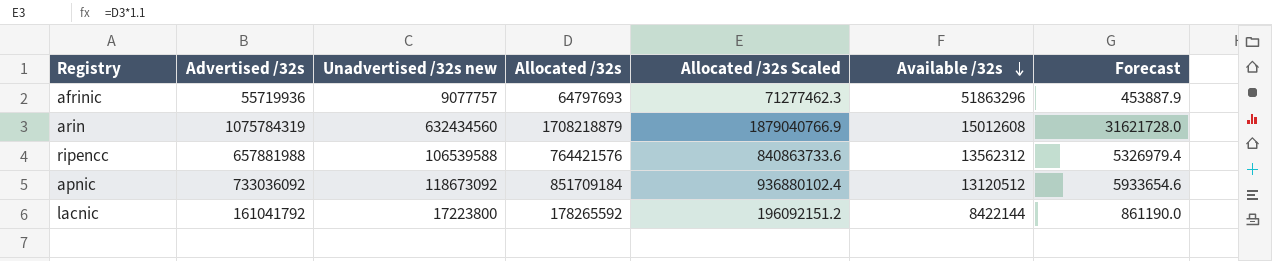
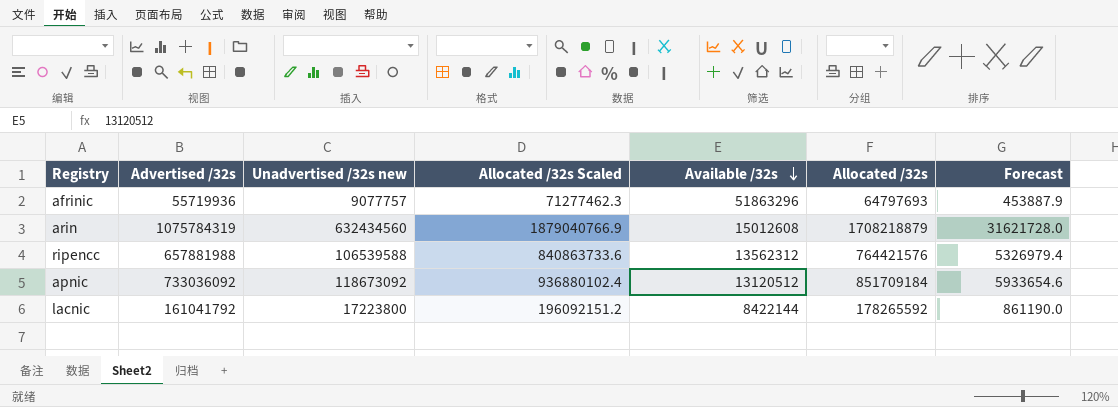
column Allocated /32s | position: 4 -> 6

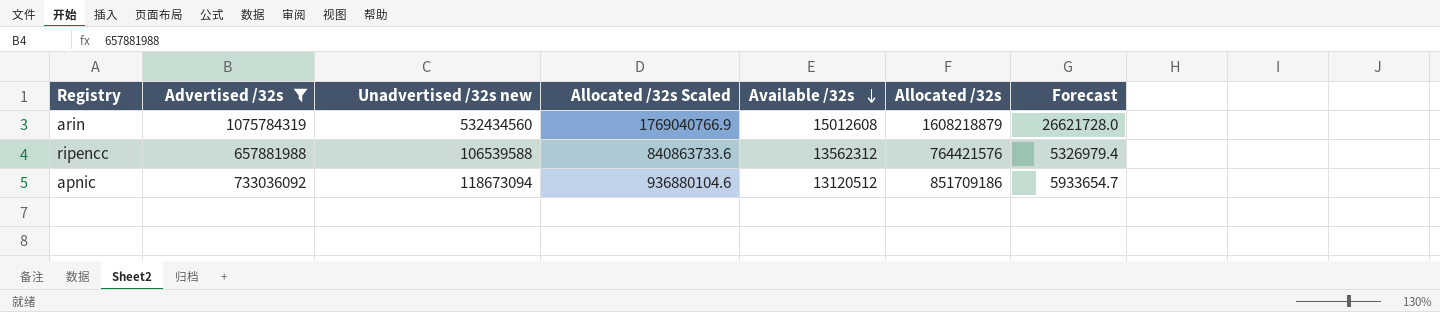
filter: none -> Advertised /32s >= 657881988
arin | Unadvertised /32s new: 632434560 -> 532434560
arin | Allocated /32s Scaled: 1879040766.9 -> 1769040766.9
arin | Allocated /32s: 1708218879 -> 1608218879
arin | Forecast: 31621728.0 -> 26621728.0
apnic | Unadvertised /32s new: 118673092 -> 118673094
apnic | Allocated /32s Scaled: 936880102.4 -> 936880104.6
apnic | Allocated /32s: 851709184 -> 851709186
apnic | Forecast: 5933654.6 -> 5933654.7

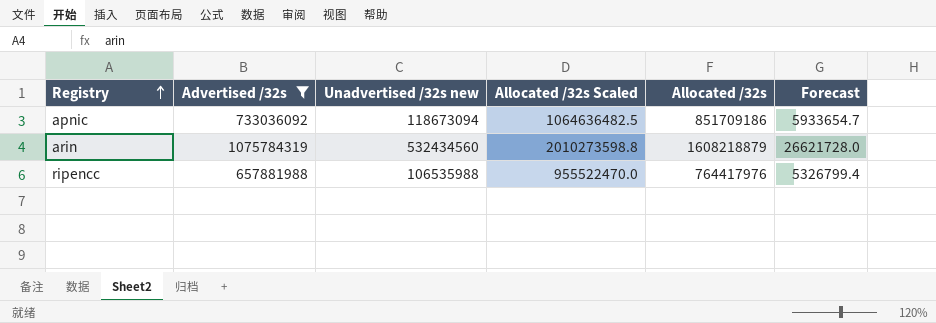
row order: Available /32s descending -> Registry ascending
column Available /32s | position: 5 -> none
column Allocated /32s Scaled | formula: [Allocated /32s] * 1.1 -> [Allocated /32s] * 1.25
ripencc | Unadvertised /32s new: 106539588 -> 106535988
ripencc | Allocated /32s: 764421576 -> 764417976
ripencc | Forecast: 5326979.4 -> 5326799.4

